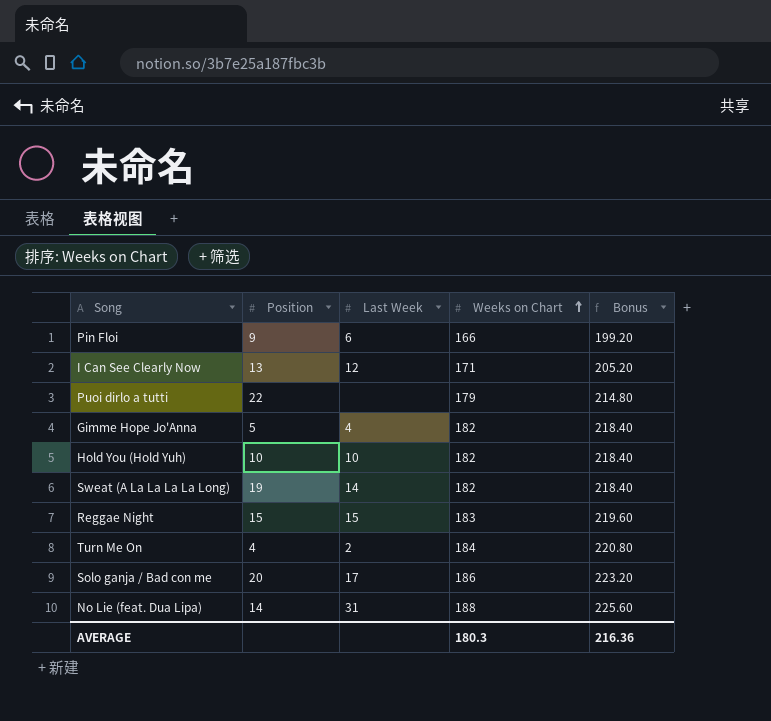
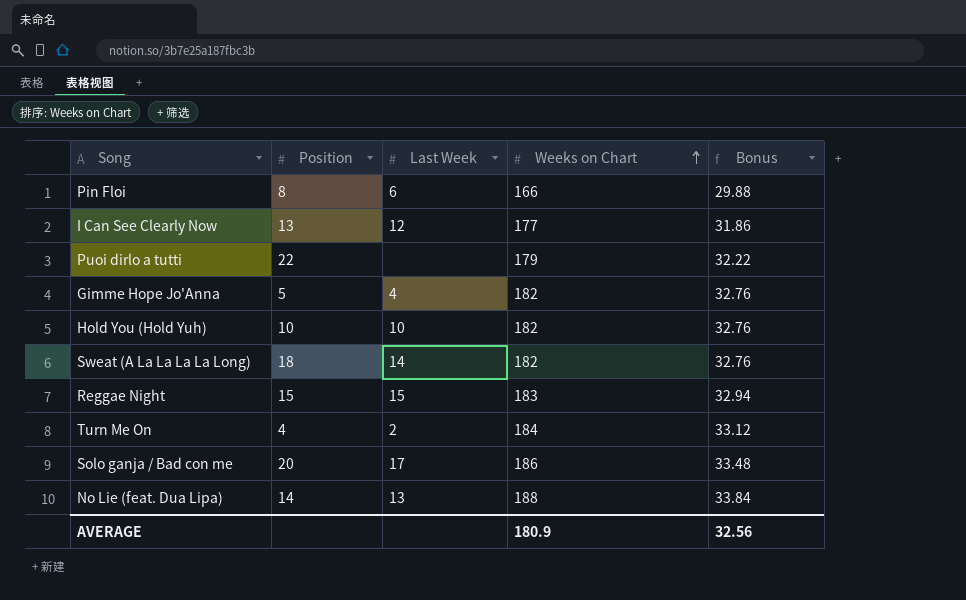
column Bonus | formula: [Weeks on Chart] * 1.2 -> [Weeks on Chart] * 0.18
Pin Floi | Position: 9 -> 8
I Can See Clearly Now | Weeks on Chart: 171 -> 177
Sweat (A La La La La Long) | Position: 19 -> 18
No Lie (feat. Dua Lipa) | Last Week: 31 -> 13
AVERAGE | Weeks on Chart: 180.3 -> 180.9
AVERAGE | Bonus: 216.36 -> 32.56

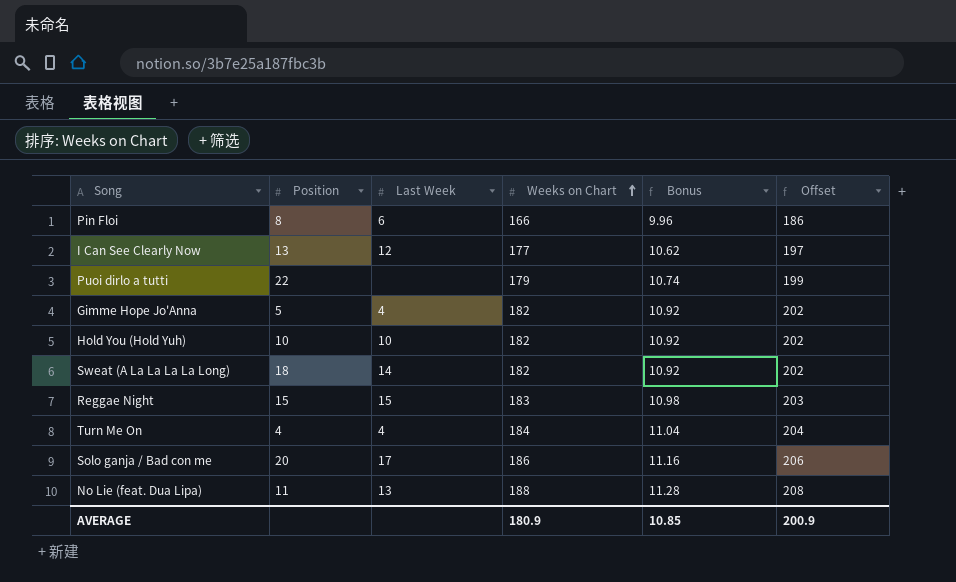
column Bonus | formula: [Weeks on Chart] * 0.18 -> [Weeks on Chart] * 0.06
column Offset | formula: none -> [Weeks on Chart] + 20
Turn Me On | Last Week: 2 -> 4
No Lie (feat. Dua Lipa) | Position: 14 -> 11
AVERAGE | Bonus: 32.56 -> 10.85

